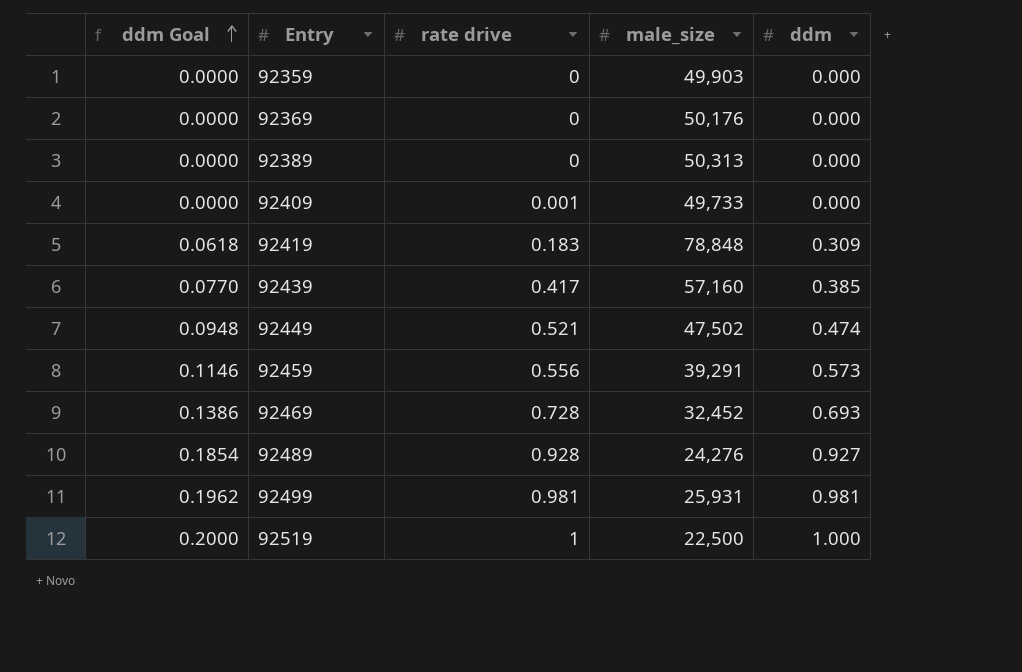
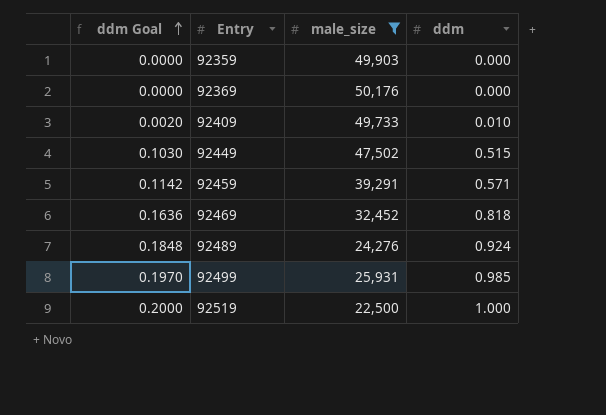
filter: none -> male_size <= 50,176
column rate drive | position: 3 -> none
92409 | ddm Goal: 0.0000 -> 0.0020
92409 | ddm: 0.000 -> 0.010
92449 | ddm Goal: 0.0948 -> 0.1030
92449 | ddm: 0.474 -> 0.515
92459 | ddm Goal: 0.1146 -> 0.1142
92459 | ddm: 0.573 -> 0.571
92469 | ddm Goal: 0.1386 -> 0.1636
92469 | ddm: 0.693 -> 0.818
92489 | ddm Goal: 0.1854 -> 0.1848
92489 | ddm: 0.927 -> 0.924
92499 | ddm Goal: 0.1962 -> 0.1970
92499 | ddm: 0.981 -> 0.985

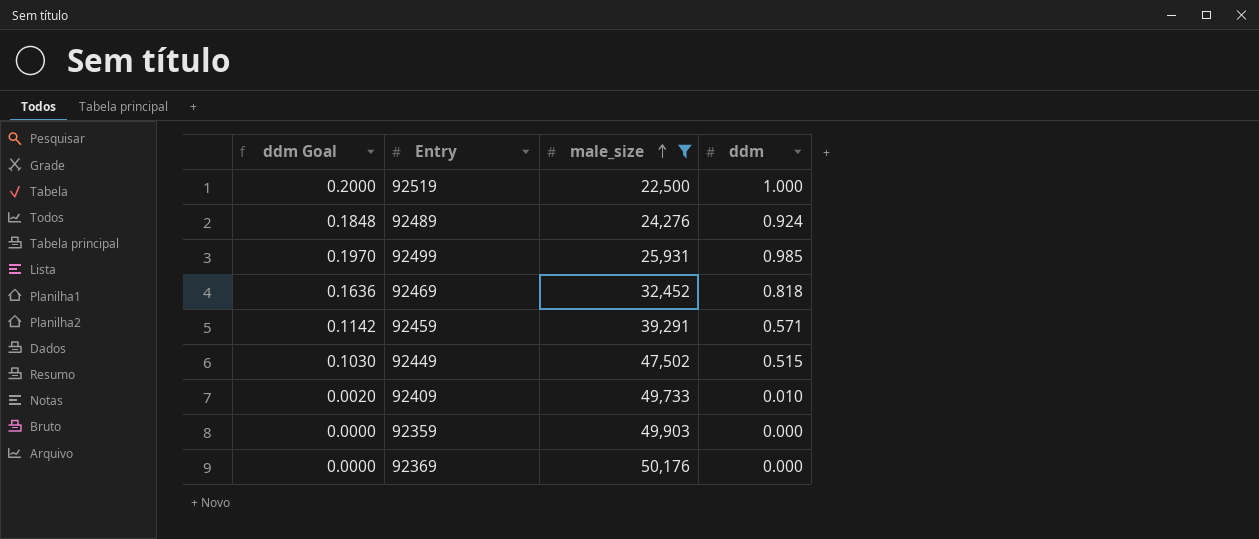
row order: ddm Goal ascending -> male_size ascending

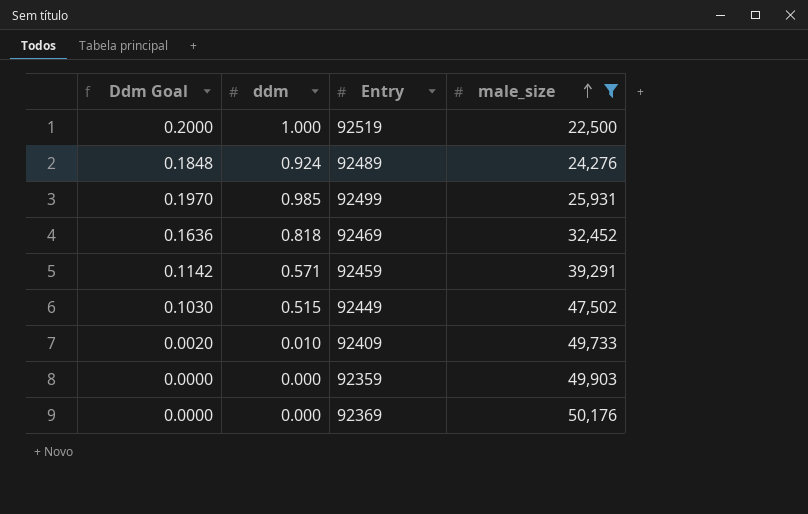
column name: ddm Goal -> Ddm Goal
column ddm | position: 4 -> 2

